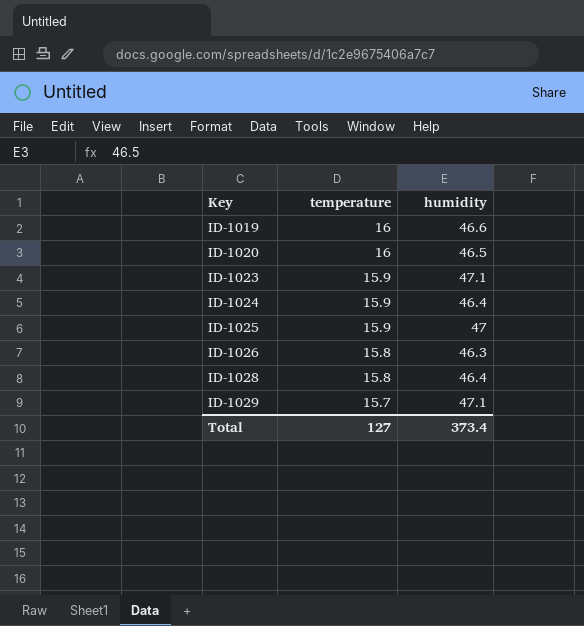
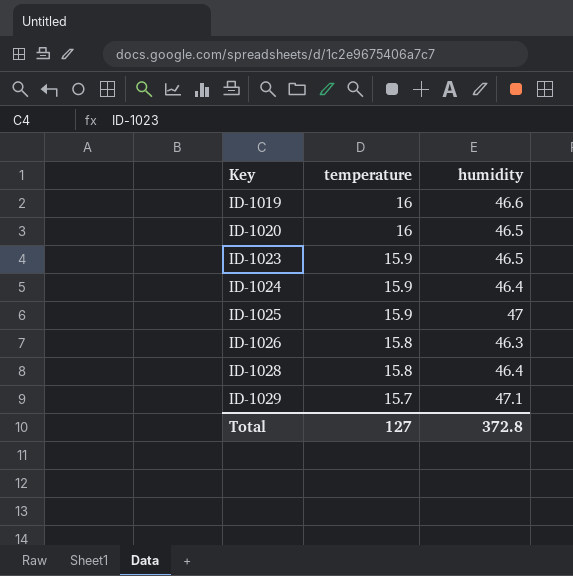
ID-1023 | humidity: 47.1 -> 46.5
Total | humidity: 373.4 -> 372.8

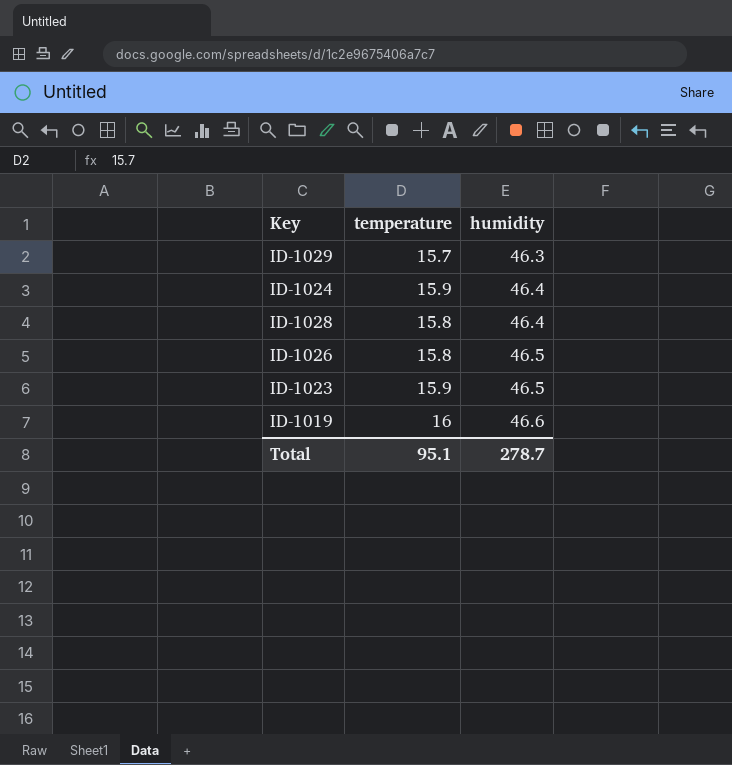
row order: Key ascending -> humidity ascending
row ID-1020: 16 | 46.5 -> none
row ID-1025: 15.9 | 47 -> none
ID-1029 | humidity: 47.1 -> 46.3
ID-1026 | humidity: 46.3 -> 46.5
Total | temperature: 127 -> 95.1
Total | humidity: 372.8 -> 278.7

